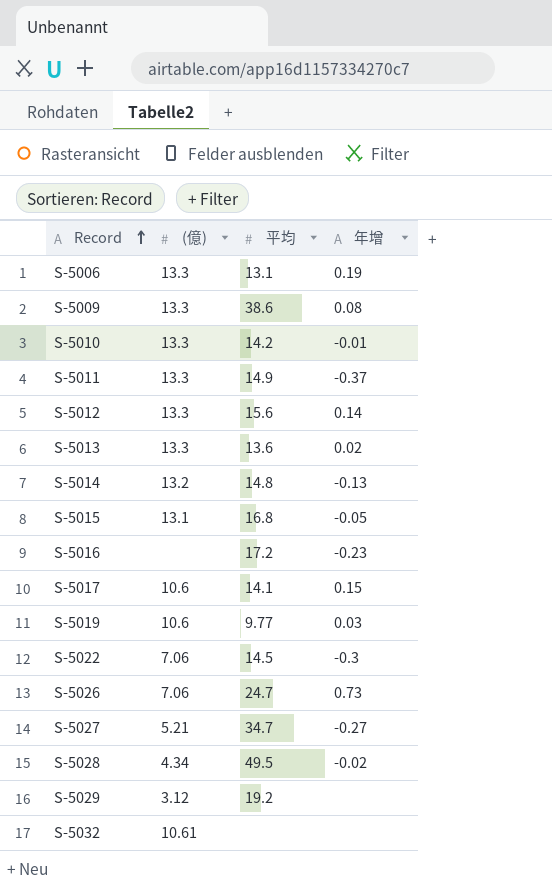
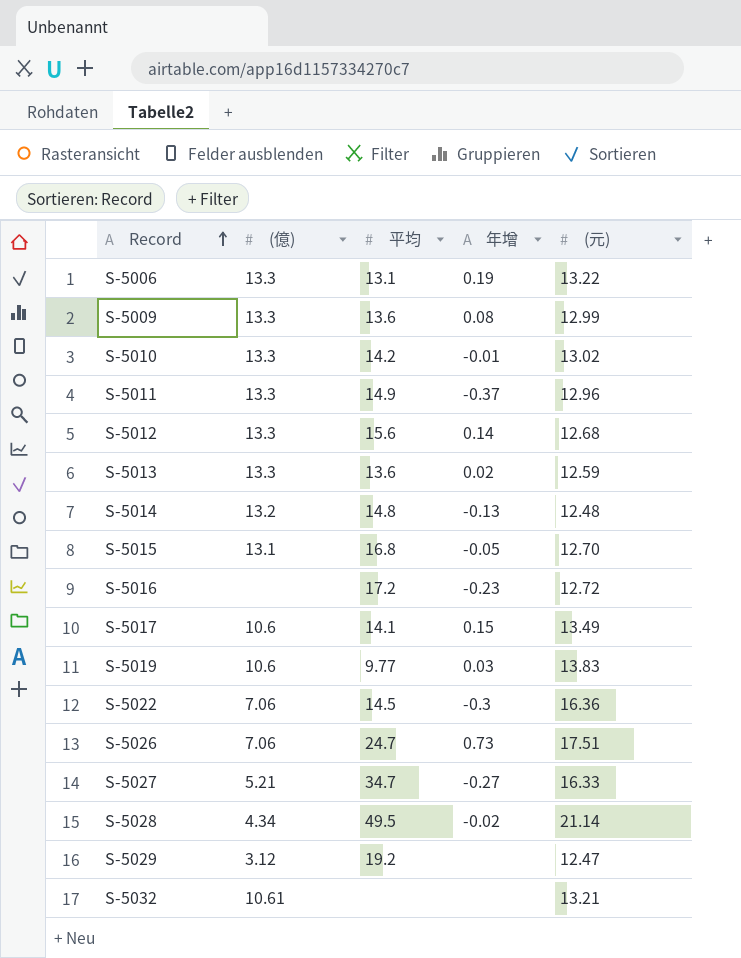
column (元) | position: none -> 5
S-5009 | 平均: 38.6 -> 13.6

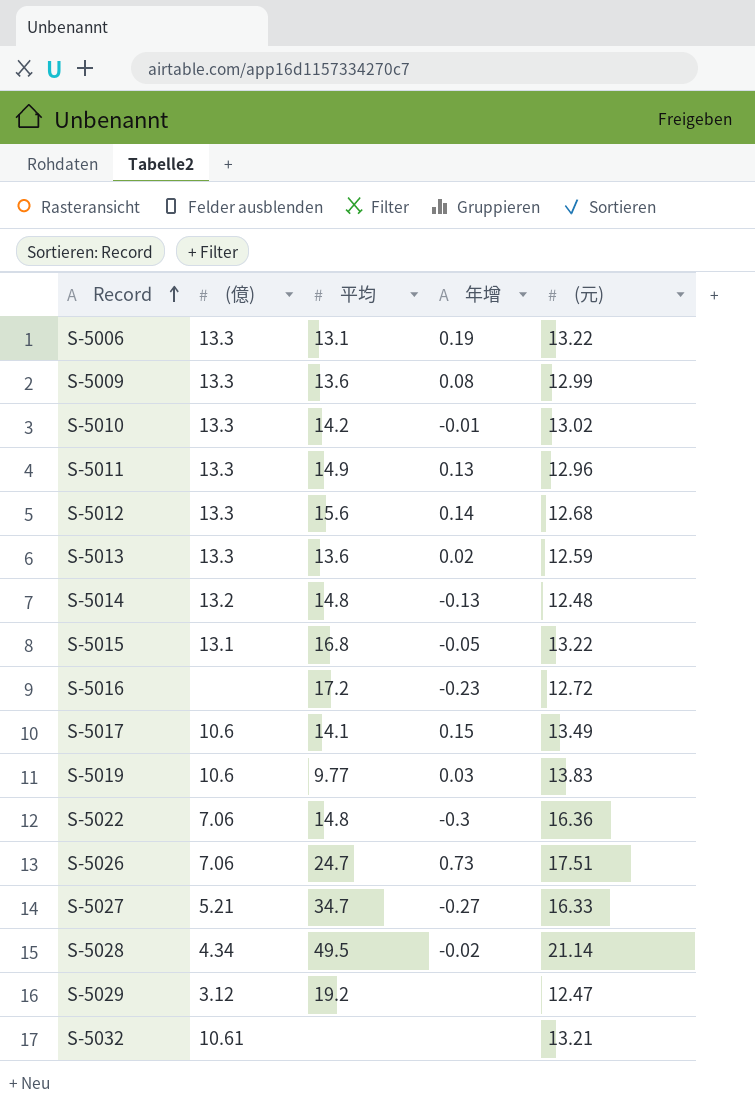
S-5011 | 年增: -0.37 -> 0.13
S-5015 | (元): 12.70 -> 13.22
S-5022 | 平均: 14.5 -> 14.8

